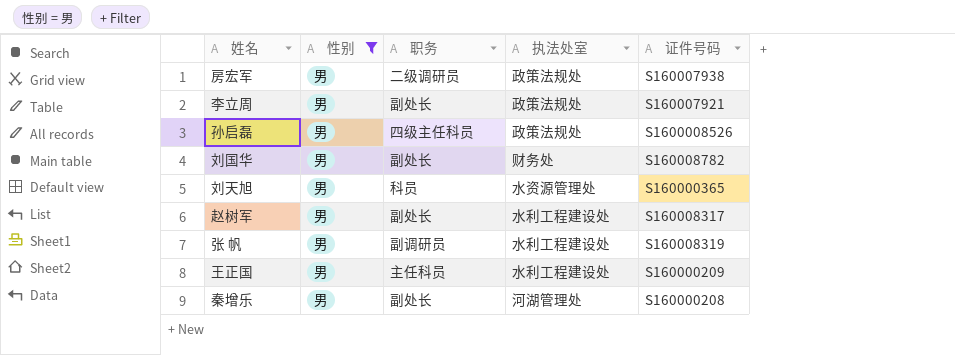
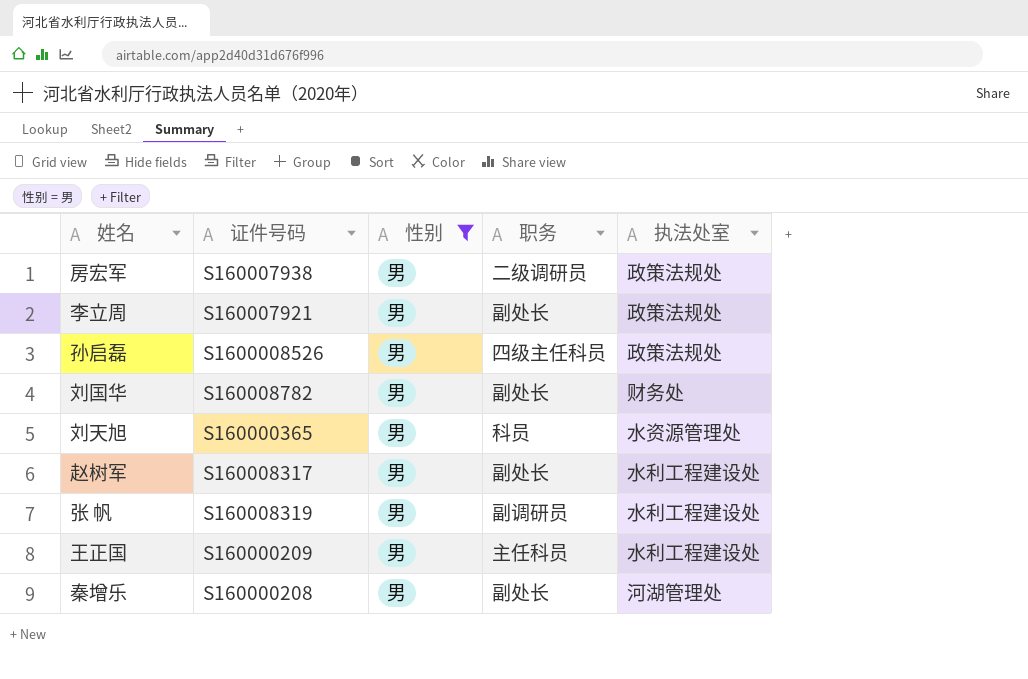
column 证件号码 | position: 5 -> 2

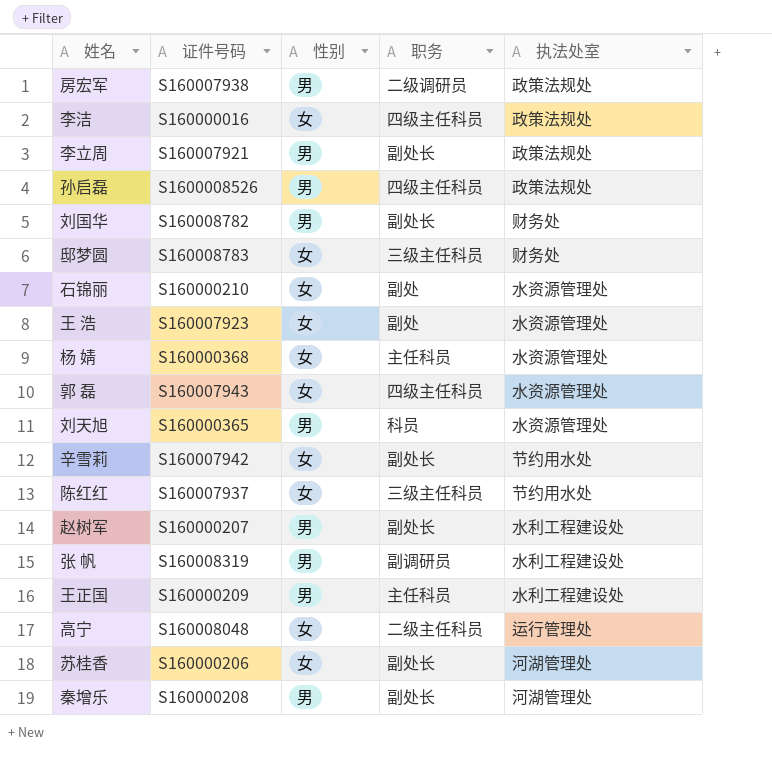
filter: 性别 = 男 -> none
赵树军 | 证件号码: S160008317 -> S160000207

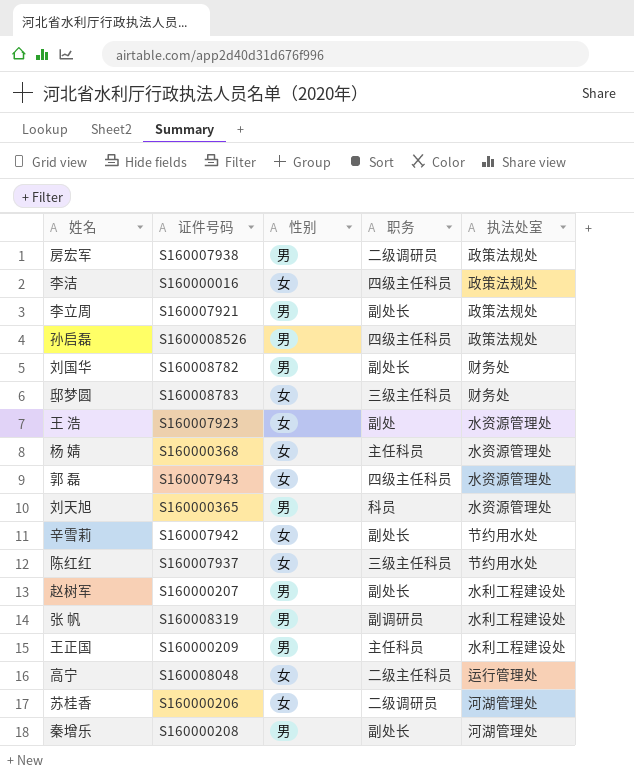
row 石锦丽: S160000210 | 女 | 副处 | 水资源管理处 -> none
苏桂香 | 职务: 副处长 -> 二级调研员

